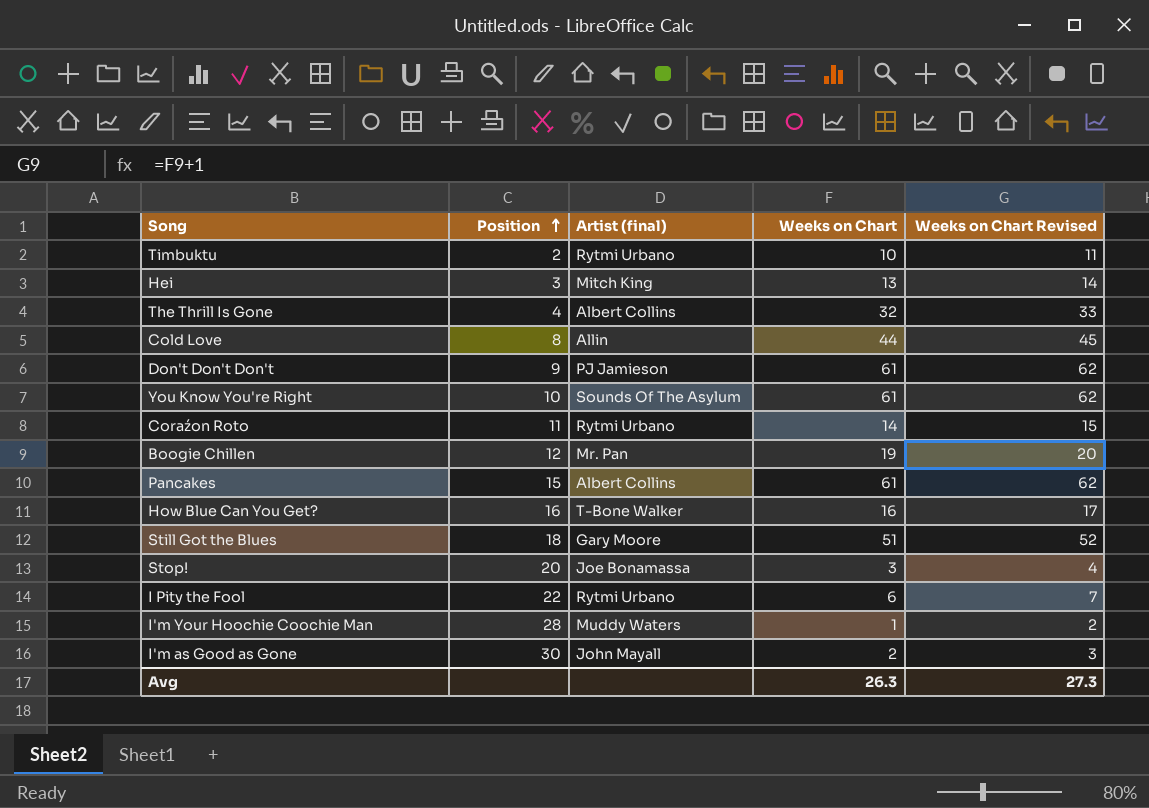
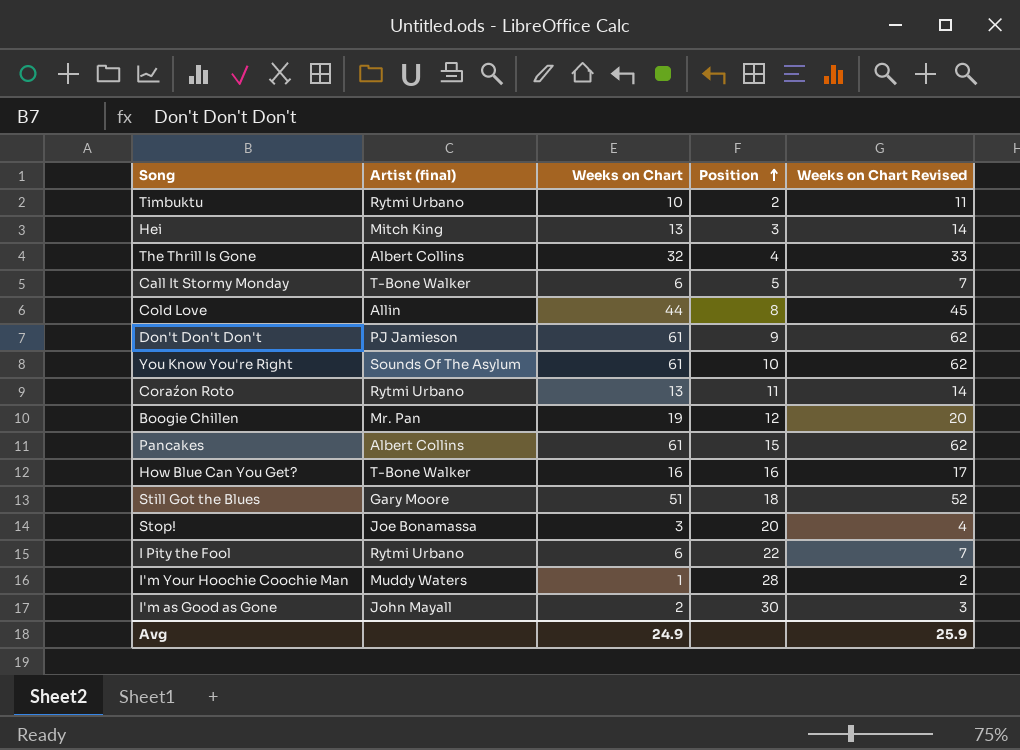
column Position | position: 2 -> 4
row Call It Stormy Monday: none -> T-Bone Walker | 6 | 5 | 7
Coraźon Roto | Weeks on Chart: 14 -> 13
Coraźon Roto | Weeks on Chart Revised: 15 -> 14
Avg | Weeks on Chart: 26.3 -> 24.9
Avg | Weeks on Chart Revised: 27.3 -> 25.9

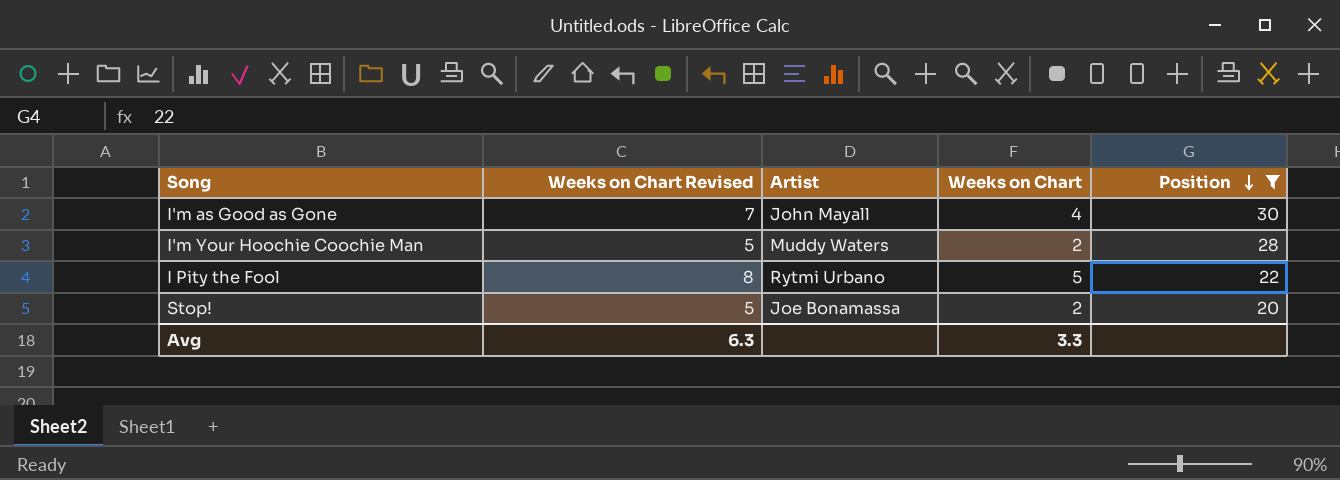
filter: none -> Position >= 20
row order: Position ascending -> Position descending
column Weeks on Chart Revised | formula: [Weeks on Chart] + 1 -> [Weeks on Chart] + 3
column Weeks on Chart Revised | position: 5 -> 2
column name: Artist (final) -> Artist
I'm as Good as Gone | Weeks on Chart: 2 -> 4
I'm Your Hoochie Coochie Man | Weeks on Chart: 1 -> 2
I Pity the Fool | Weeks on Chart: 6 -> 5
Stop! | Weeks on Chart: 3 -> 2
Avg | Weeks on Chart Revised: 25.9 -> 6.3
Avg | Weeks on Chart: 24.9 -> 3.3

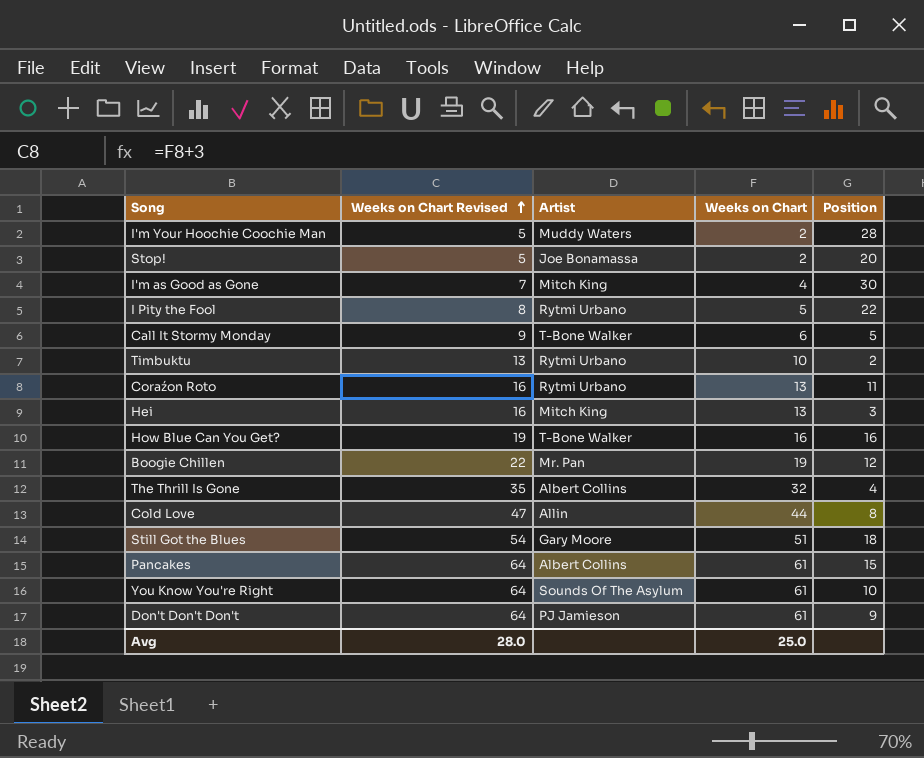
filter: Position >= 20 -> none
row order: Position descending -> Weeks on Chart Revised ascending
I'm as Good as Gone | Artist: John Mayall -> Mitch King
Avg | Weeks on Chart Revised: 6.3 -> 28.0
Avg | Weeks on Chart: 3.3 -> 25.0

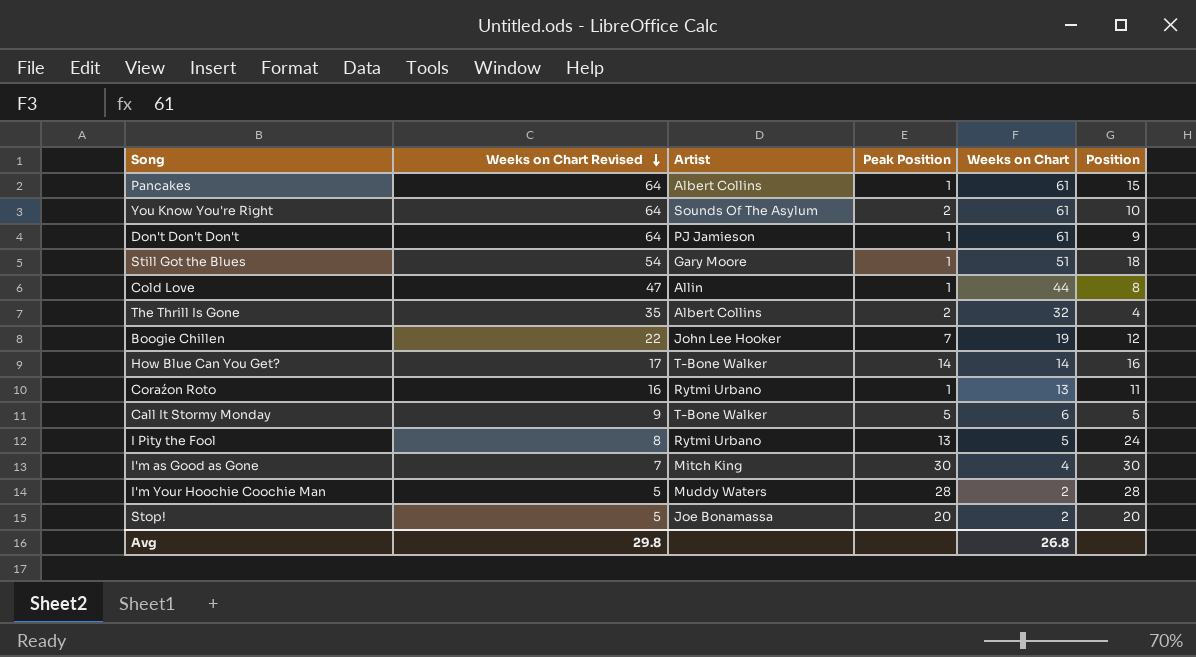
row order: Weeks on Chart Revised ascending -> Weeks on Chart Revised descending
column Peak Position | position: none -> 4
row Timbuktu: 13 | Rytmi Urbano | 10 | 2 -> none
row Hei: 16 | Mitch King | 13 | 3 -> none
Boogie Chillen | Artist: Mr. Pan -> John Lee Hooker
How Blue Can You Get? | Weeks on Chart Revised: 19 -> 17
How Blue Can You Get? | Weeks on Chart: 16 -> 14
I Pity the Fool | Position: 22 -> 24
Avg | Weeks on Chart Revised: 28.0 -> 29.8
Avg | Weeks on Chart: 25.0 -> 26.8

